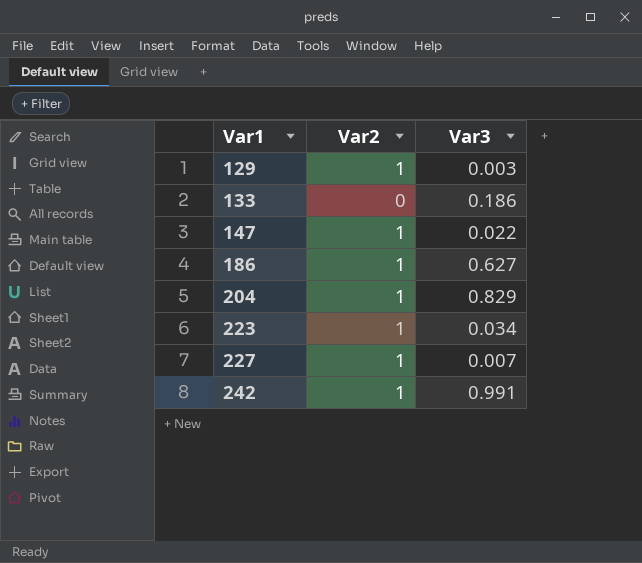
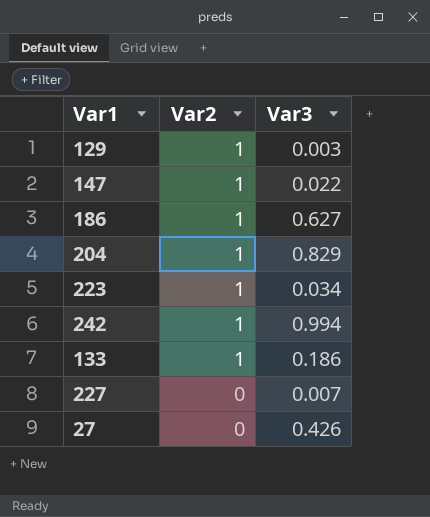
row order: Var1 ascending -> Var2 descending
242 | Var3: 0.991 -> 0.994
133 | Var2: 0 -> 1
227 | Var2: 1 -> 0
row 27: none -> 0 | 0.426

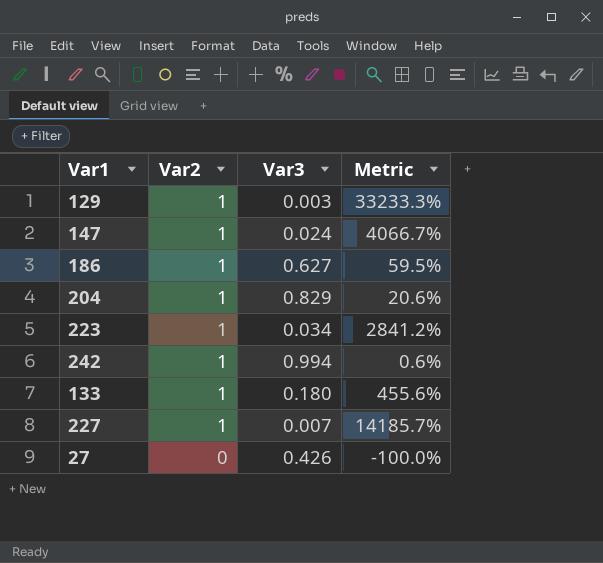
column Metric | formula: none -> ([Var2] - [Var3]) / [Var3]
147 | Var3: 0.022 -> 0.024
133 | Var3: 0.186 -> 0.180
227 | Var2: 0 -> 1

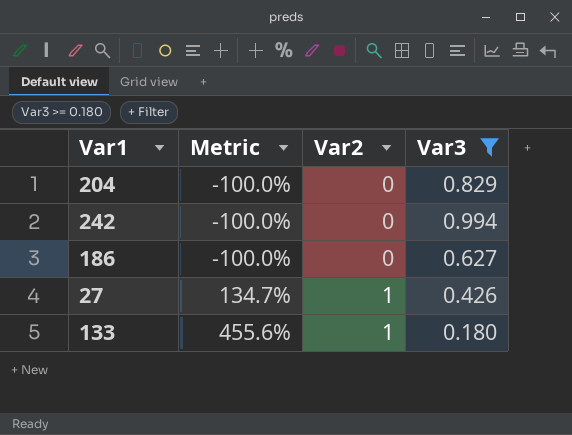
filter: none -> Var3 >= 0.180
row order: Var2 descending -> Metric ascending
column Metric | position: 4 -> 2
204 | Metric: 20.6% -> -100.0%
204 | Var2: 1 -> 0
242 | Metric: 0.6% -> -100.0%
242 | Var2: 1 -> 0
186 | Metric: 59.5% -> -100.0%
186 | Var2: 1 -> 0
27 | Metric: -100.0% -> 134.7%
27 | Var2: 0 -> 1

